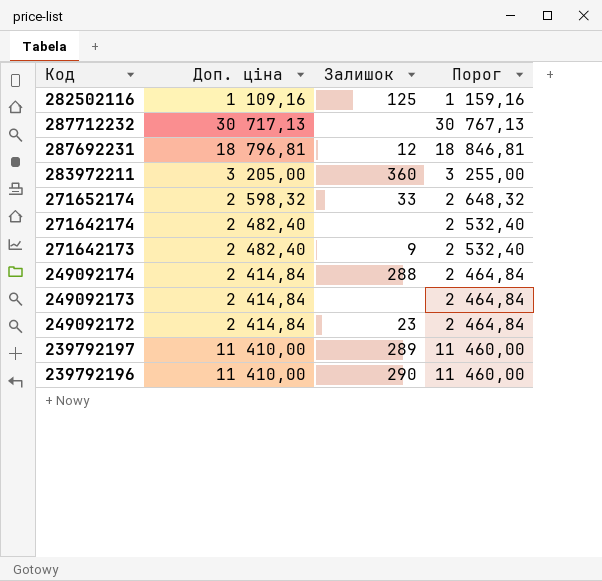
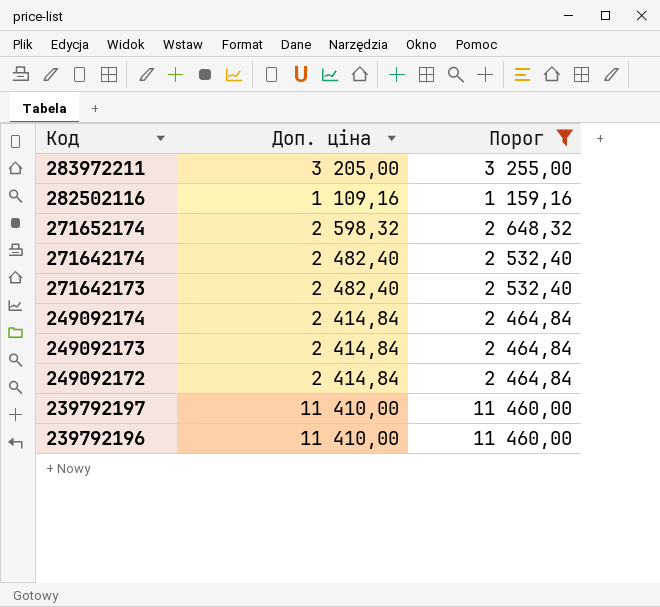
filter: none -> Порог <= 11 460,00
row order: none -> Код descending
column Залишок | position: 3 -> none

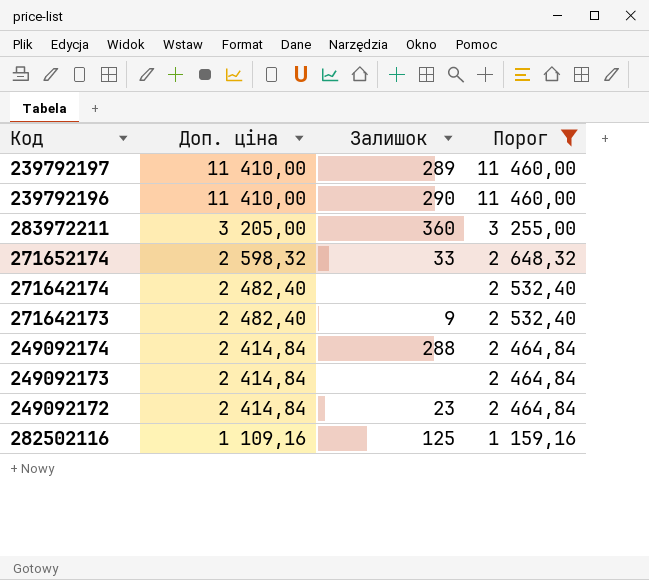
row order: Код descending -> Доп. ціна descending
column Залишок | position: none -> 3

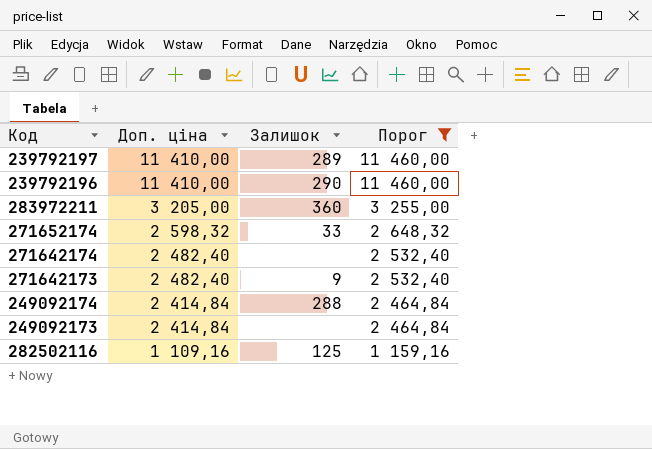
row 249092172: 2 414,84 | 23 | 2 464,84 -> none

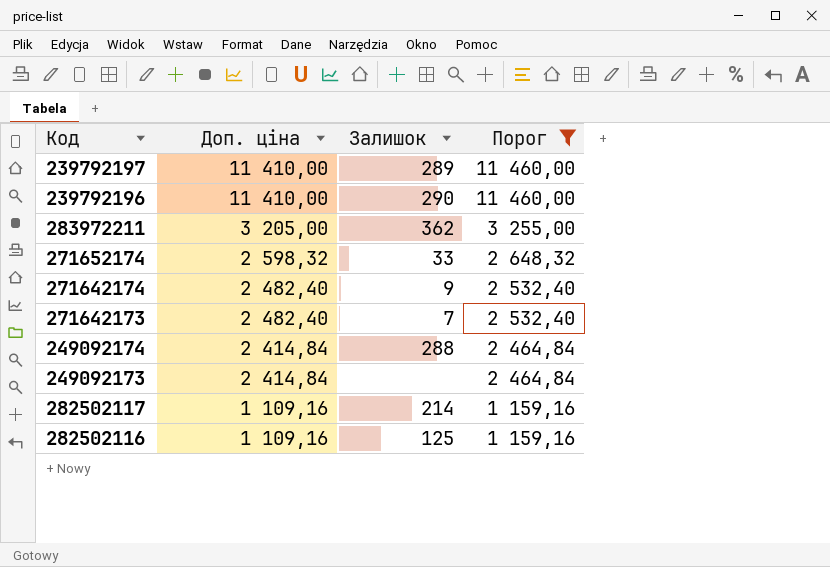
283972211 | Залишок: 360 -> 362
271642174 | Залишок: none -> 9
271642173 | Залишок: 9 -> 7
row 282502117: none -> 1 109,16 | 214 | 1 159,16

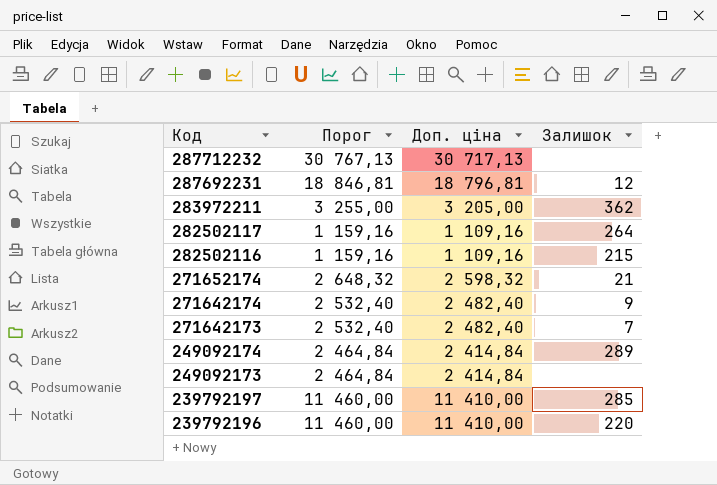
filter: Порог <= 11 460,00 -> none
row order: Доп. ціна descending -> Код descending
column Порог | position: 4 -> 2
282502117 | Залишок: 214 -> 264
282502116 | Залишок: 125 -> 215
271652174 | Залишок: 33 -> 21
249092174 | Залишок: 288 -> 289
239792197 | Залишок: 289 -> 285
239792196 | Залишок: 290 -> 220

